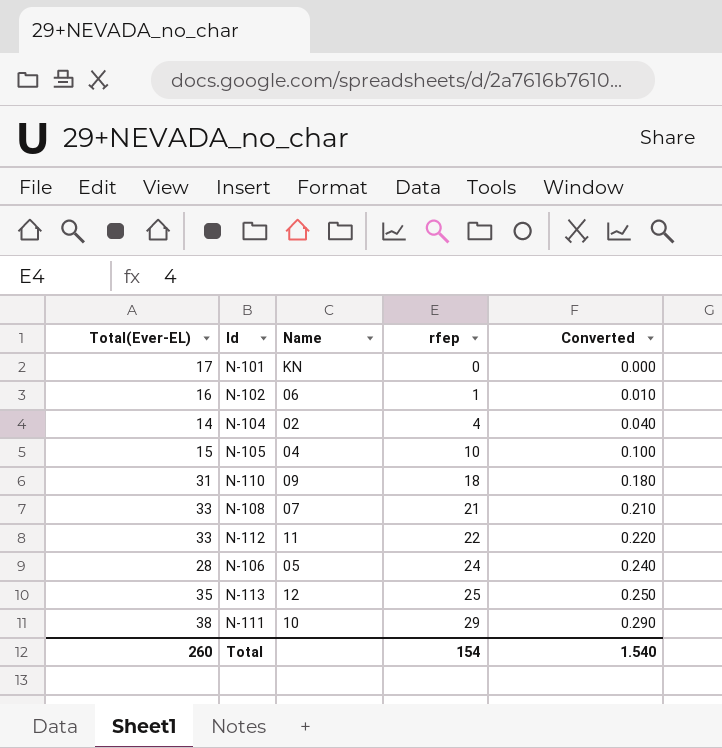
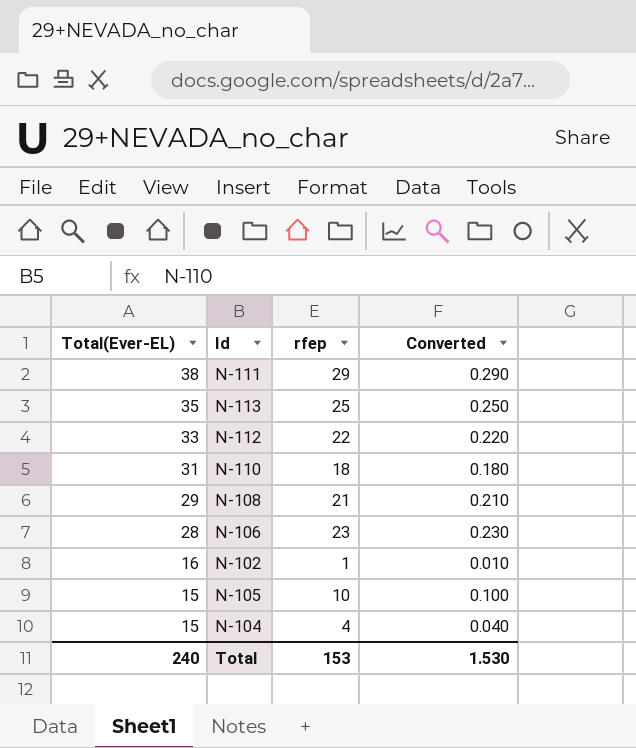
row order: rfep ascending -> Total(Ever-EL) descending
column Name | position: 3 -> none
row N-101: 17 | KN | 0 | 0.000 -> none
N-108 | Total(Ever-EL): 33 -> 29
N-106 | rfep: 24 -> 23
N-106 | Converted: 0.240 -> 0.230
N-104 | Total(Ever-EL): 14 -> 15
Total | Total(Ever-EL): 260 -> 240
Total | rfep: 154 -> 153
Total | Converted: 1.540 -> 1.530

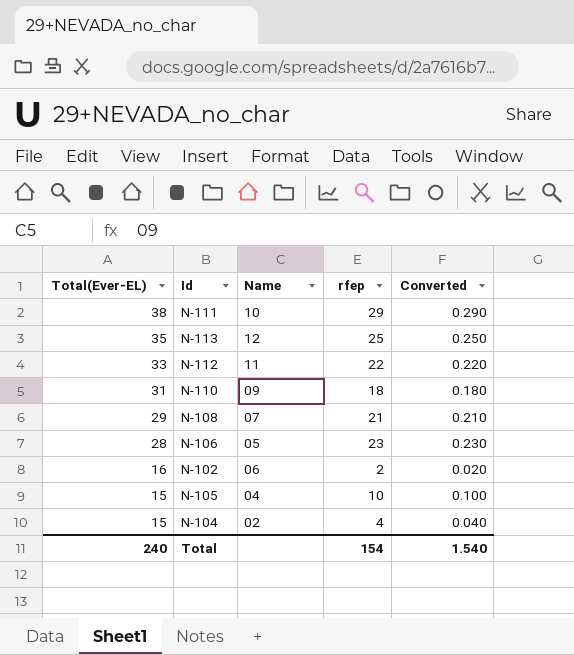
column Name | position: none -> 3
N-102 | rfep: 1 -> 2
N-102 | Converted: 0.010 -> 0.020
Total | rfep: 153 -> 154
Total | Converted: 1.530 -> 1.540

